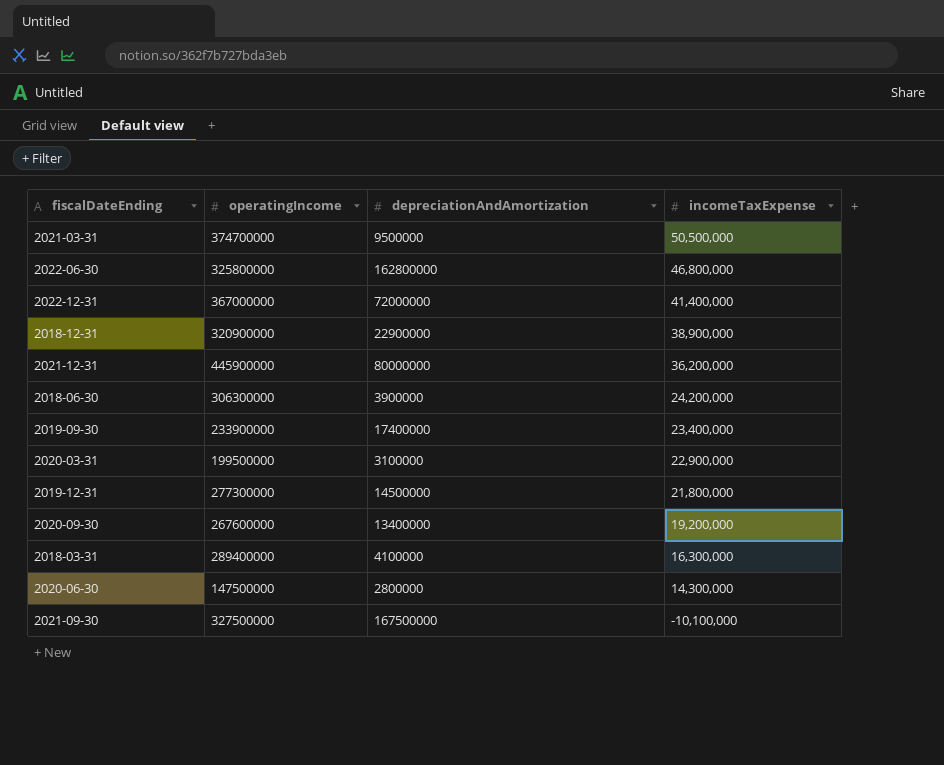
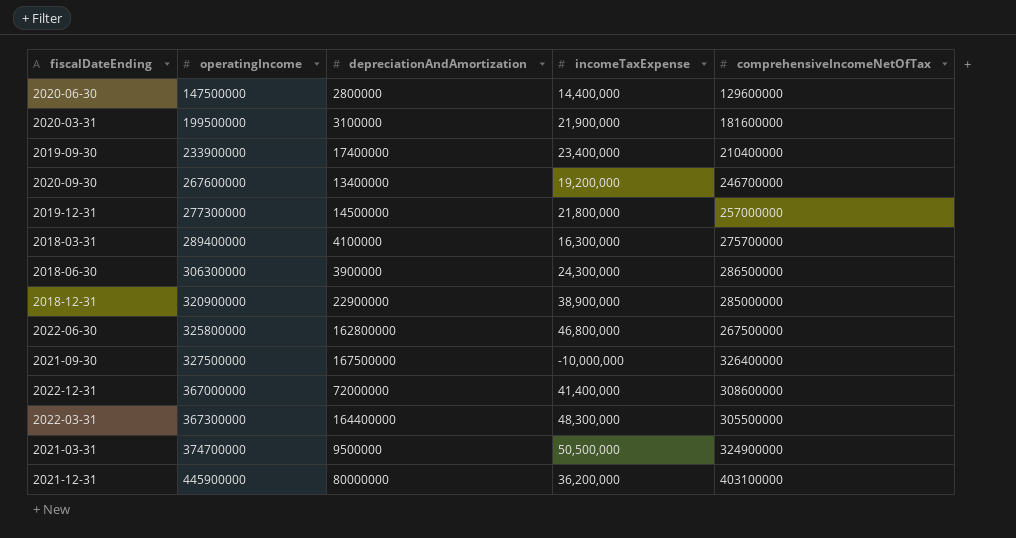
row order: incomeTaxExpense descending -> operatingIncome ascending
column comprehensiveIncomeNetOfTax | position: none -> 5
2020-06-30 | incomeTaxExpense: 14,300,000 -> 14,400,000
2020-03-31 | incomeTaxExpense: 22,900,000 -> 21,900,000
2018-06-30 | incomeTaxExpense: 24,200,000 -> 24,300,000
2021-09-30 | incomeTaxExpense: -10,100,000 -> -10,000,000
row 2022-03-31: none -> 367300000 | 164400000 | 48,300,000 | 305500000

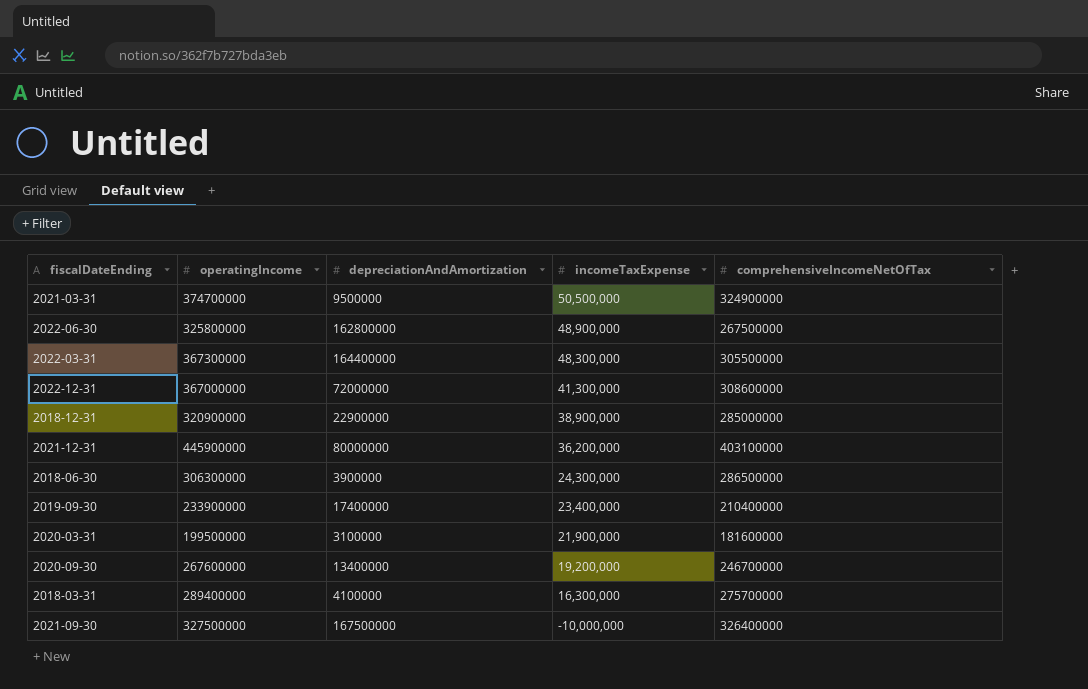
row order: operatingIncome ascending -> incomeTaxExpense descending
row 2020-06-30: 147500000 | 2800000 | 14,400,000 | 129600000 -> none
row 2019-12-31: 277300000 | 14500000 | 21,800,000 | 257000000 -> none
2022-06-30 | incomeTaxExpense: 46,800,000 -> 48,900,000
2022-12-31 | incomeTaxExpense: 41,400,000 -> 41,300,000

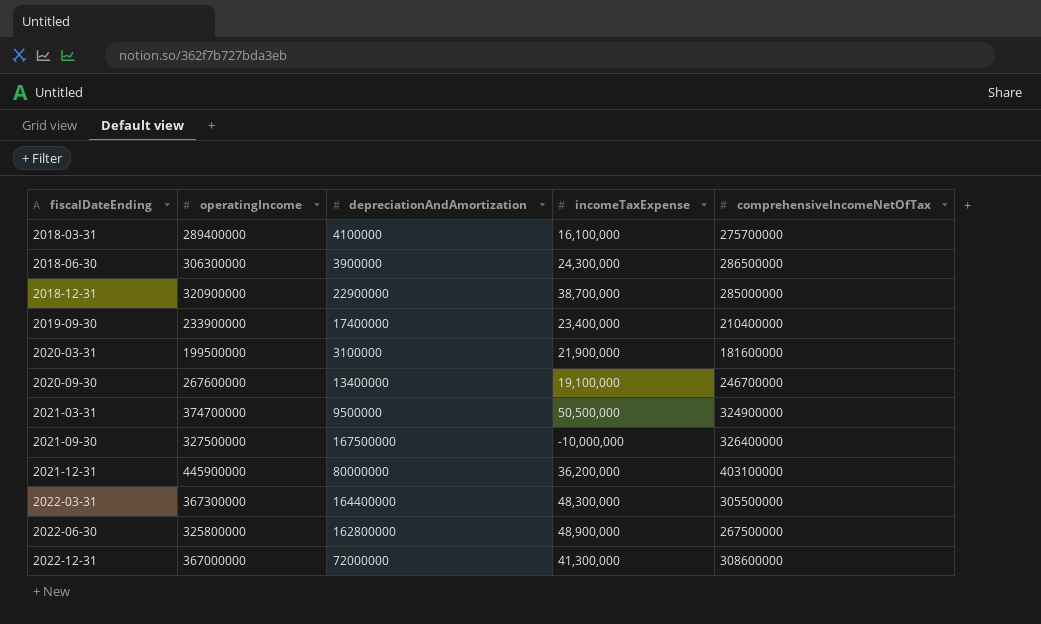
row order: incomeTaxExpense descending -> fiscalDateEnding ascending
2018-03-31 | incomeTaxExpense: 16,300,000 -> 16,100,000
2018-12-31 | incomeTaxExpense: 38,900,000 -> 38,700,000
2020-09-30 | incomeTaxExpense: 19,200,000 -> 19,100,000

